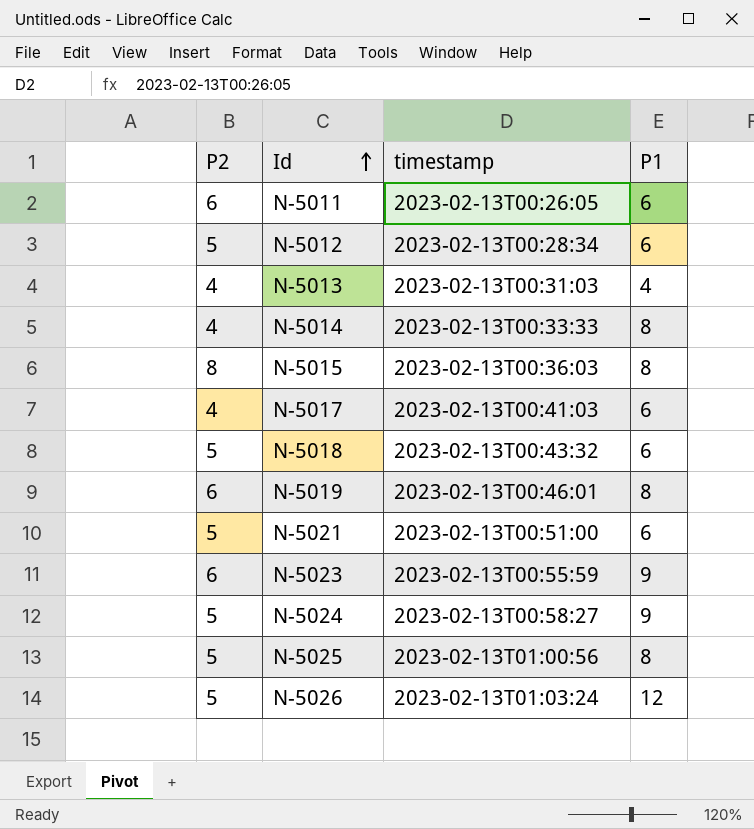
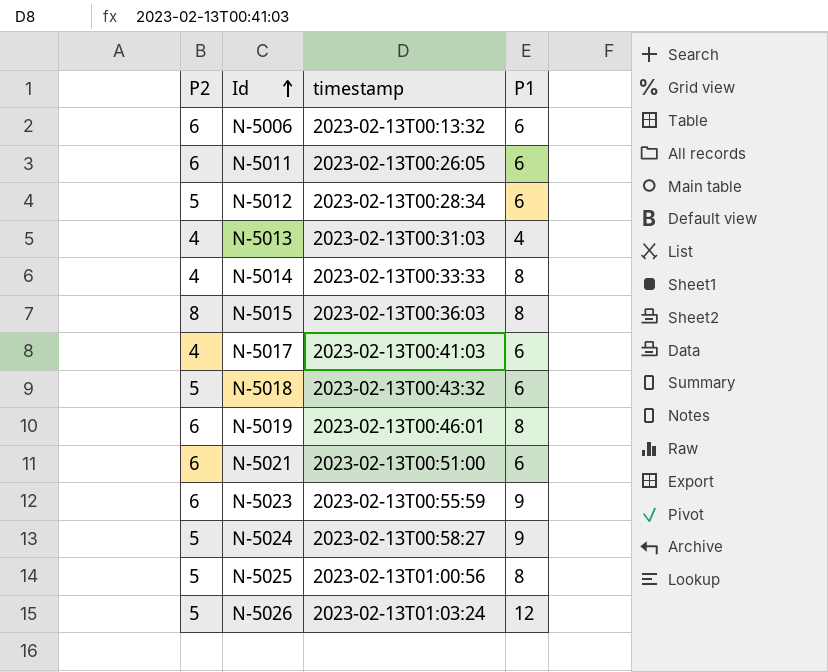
row N-5006: none -> 6 | 2023-02-13T00:13:32 | 6
N-5021 | P2: 5 -> 6

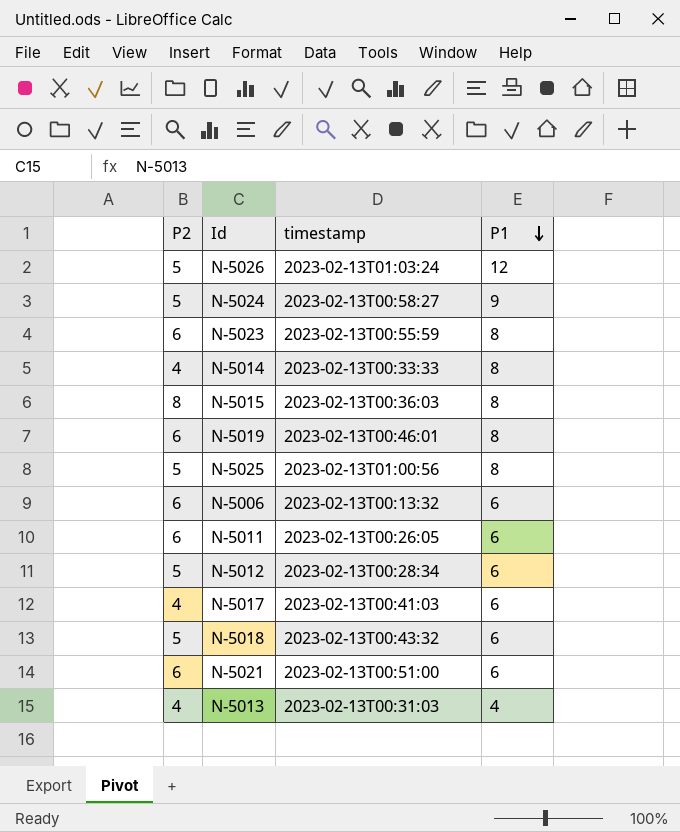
row order: Id ascending -> P1 descending
N-5023 | P1: 9 -> 8

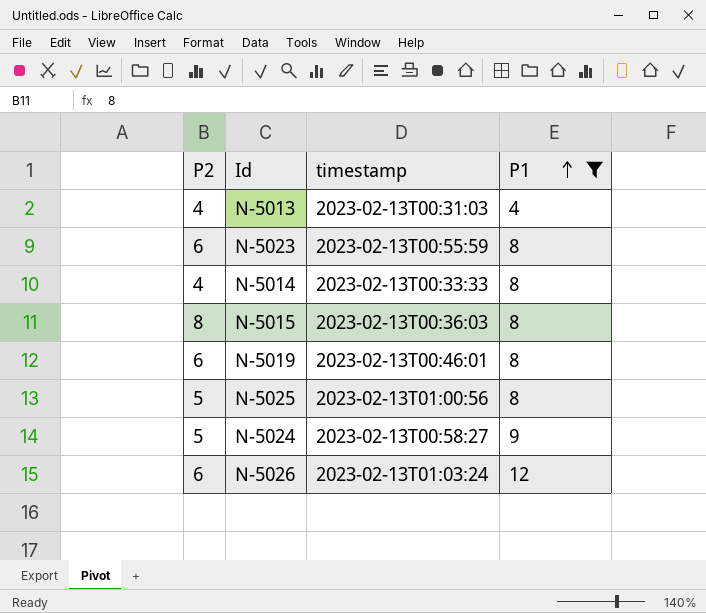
filter: none -> P1 != 6
row order: P1 descending -> P1 ascending
N-5026 | P2: 5 -> 6

